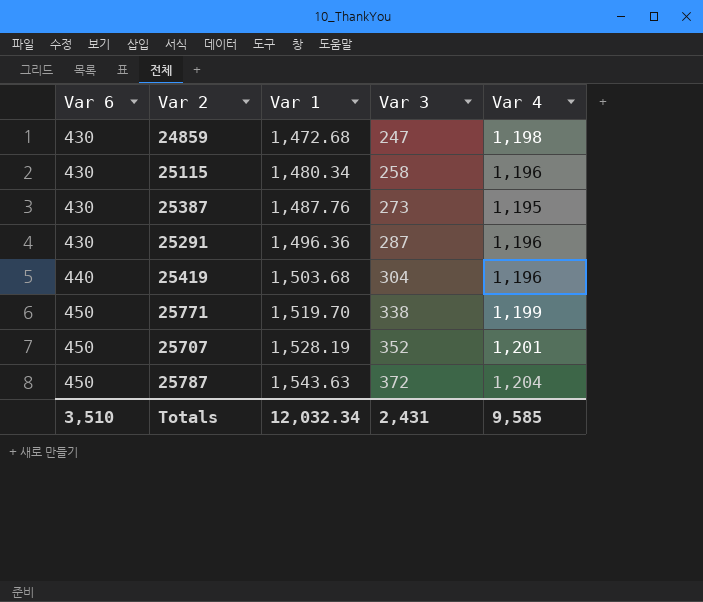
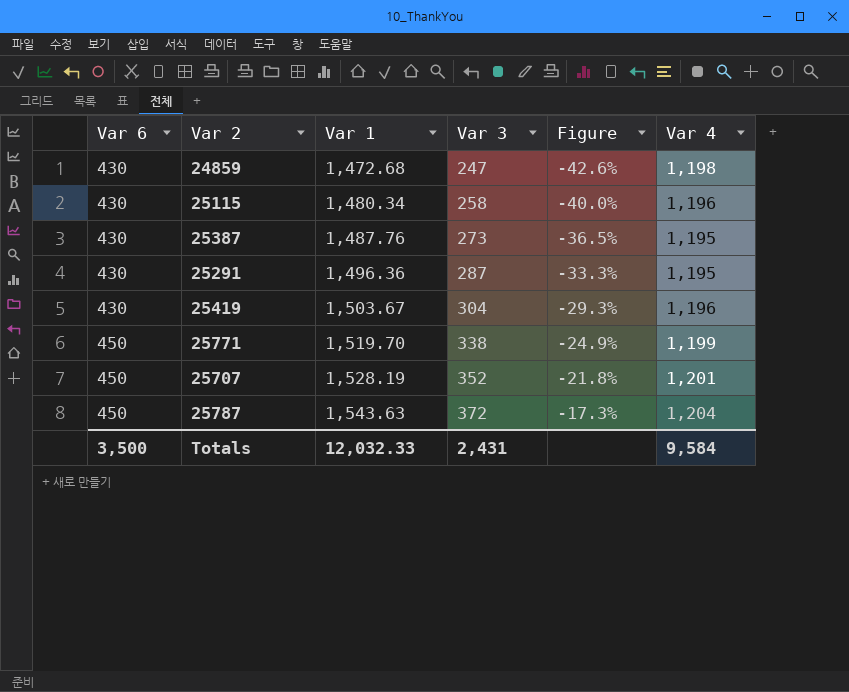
column Figure | formula: none -> ([Var 3] - [Var 6]) / [Var 6]
25291 | Var 4: 1,196 -> 1,195
25419 | Var 6: 440 -> 430
25419 | Var 1: 1,503.68 -> 1,503.67
Totals | Var 6: 3,510 -> 3,500
Totals | Var 1: 12,032.34 -> 12,032.33
Totals | Var 4: 9,585 -> 9,584

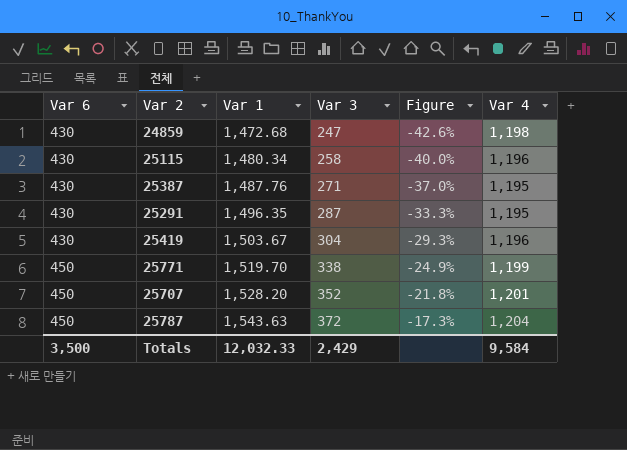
25387 | Var 3: 273 -> 271
25387 | Figure: -36.5% -> -37.0%
25291 | Var 1: 1,496.36 -> 1,496.35
25707 | Var 1: 1,528.19 -> 1,528.20
Totals | Var 3: 2,431 -> 2,429

